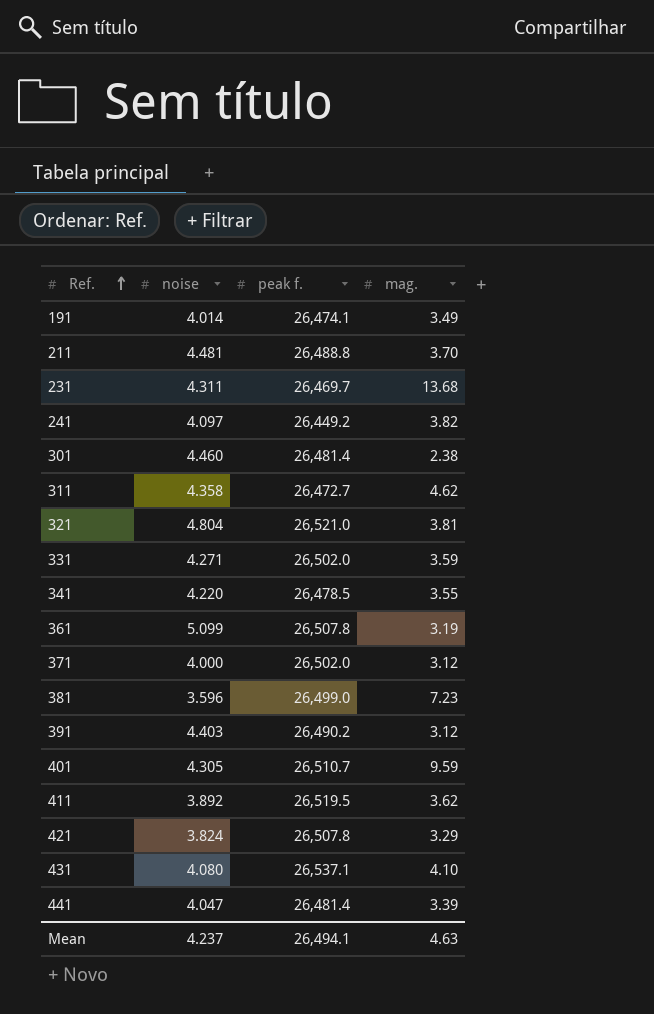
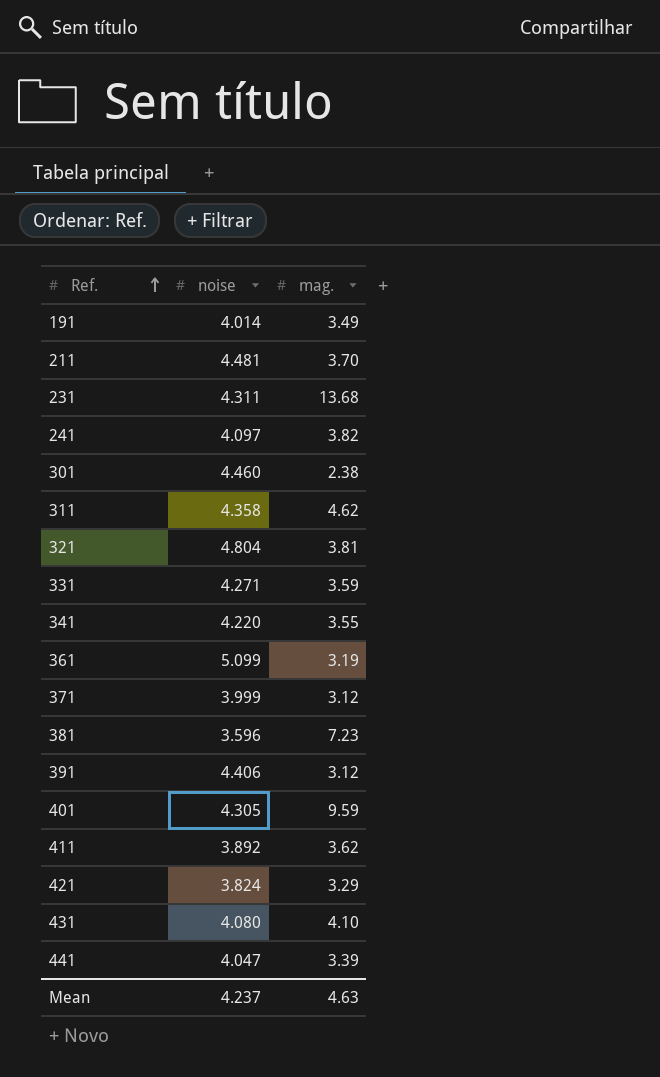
column peak f. | position: 3 -> none
371 | noise: 4.000 -> 3.999
391 | noise: 4.403 -> 4.406

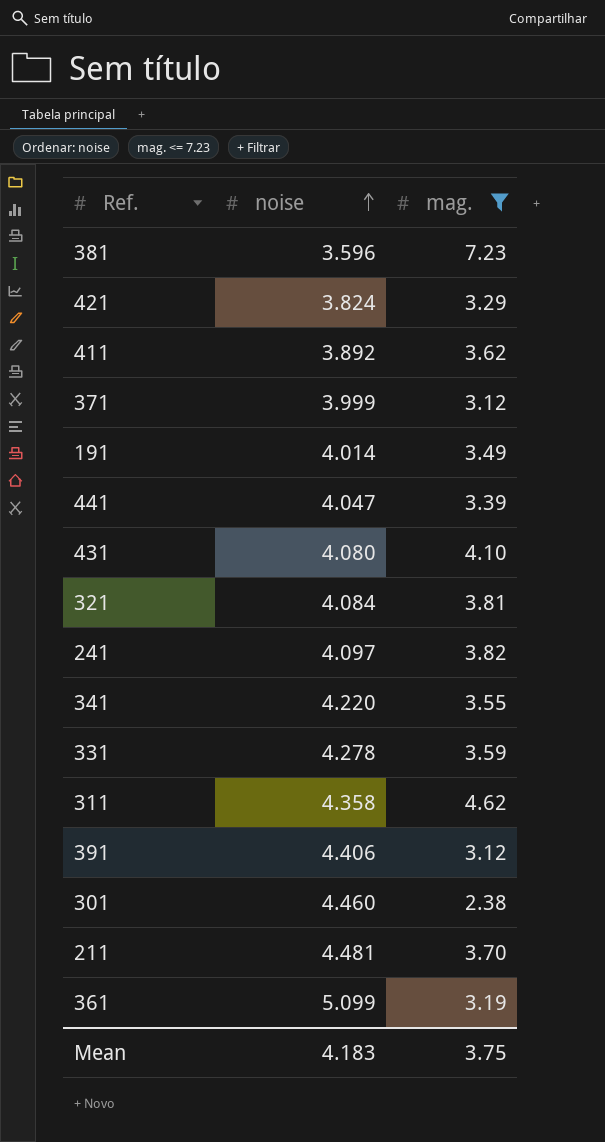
filter: none -> mag. <= 7.23
row order: Ref. ascending -> noise ascending
321 | noise: 4.804 -> 4.084
331 | noise: 4.271 -> 4.278
Mean | noise: 4.237 -> 4.183
Mean | mag.: 4.63 -> 3.75

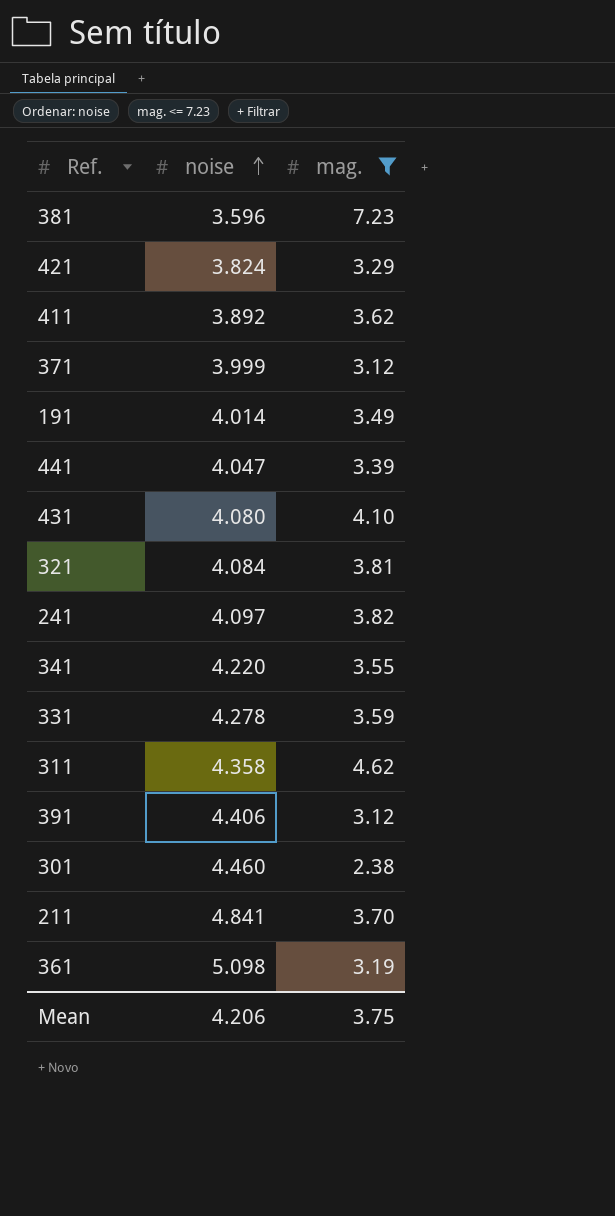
211 | noise: 4.481 -> 4.841
361 | noise: 5.099 -> 5.098
Mean | noise: 4.183 -> 4.206

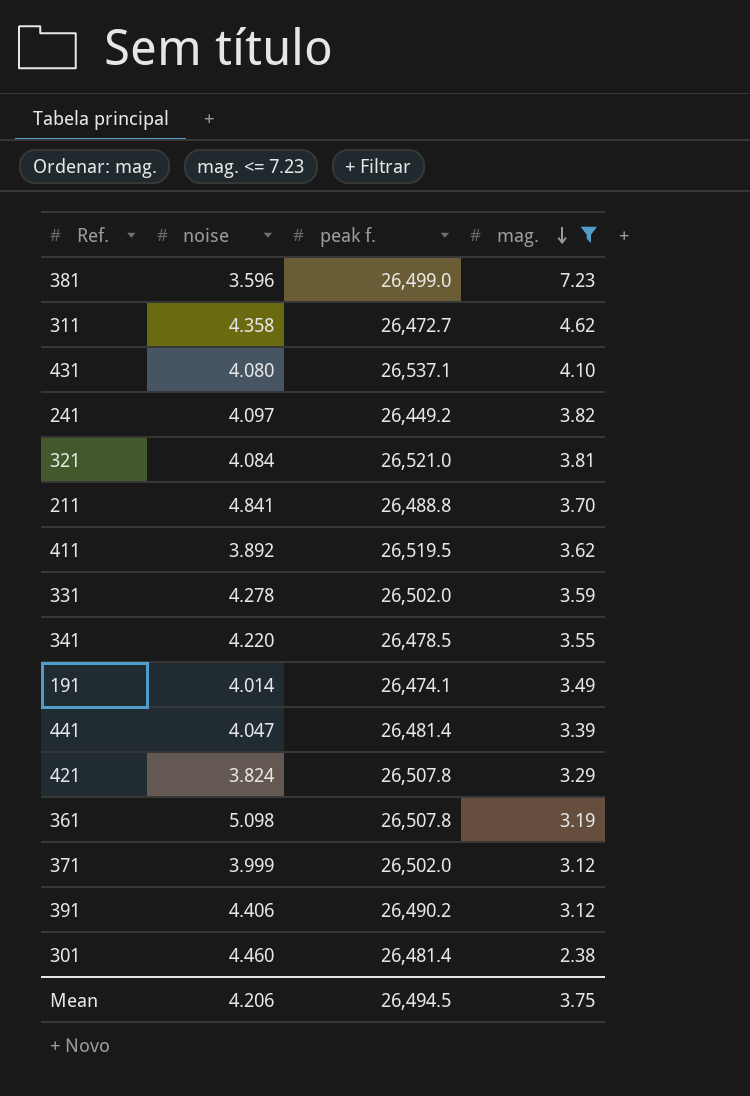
row order: noise ascending -> mag. descending
column peak f. | position: none -> 3

